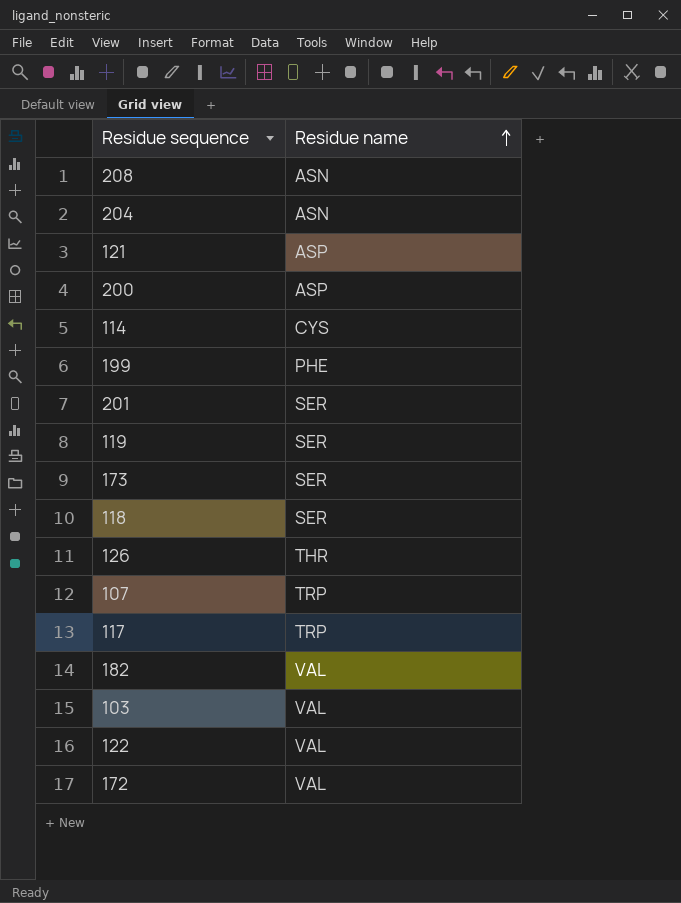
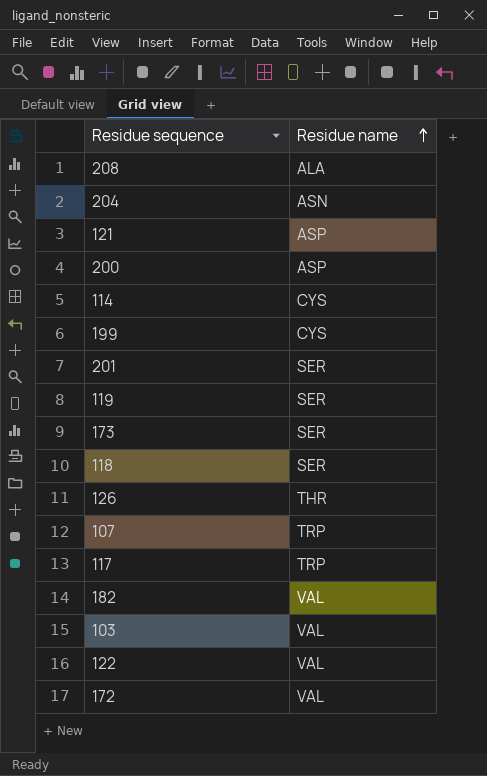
208 | Residue name: ASN -> ALA
199 | Residue name: PHE -> CYS

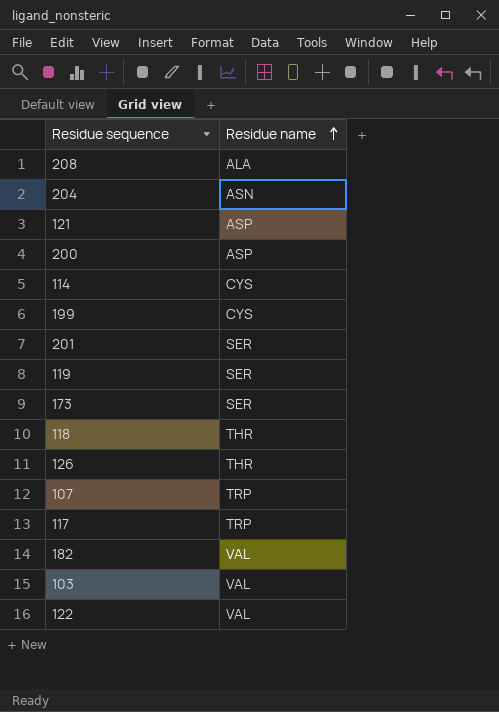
row 172: VAL -> none
118 | Residue name: SER -> THR

